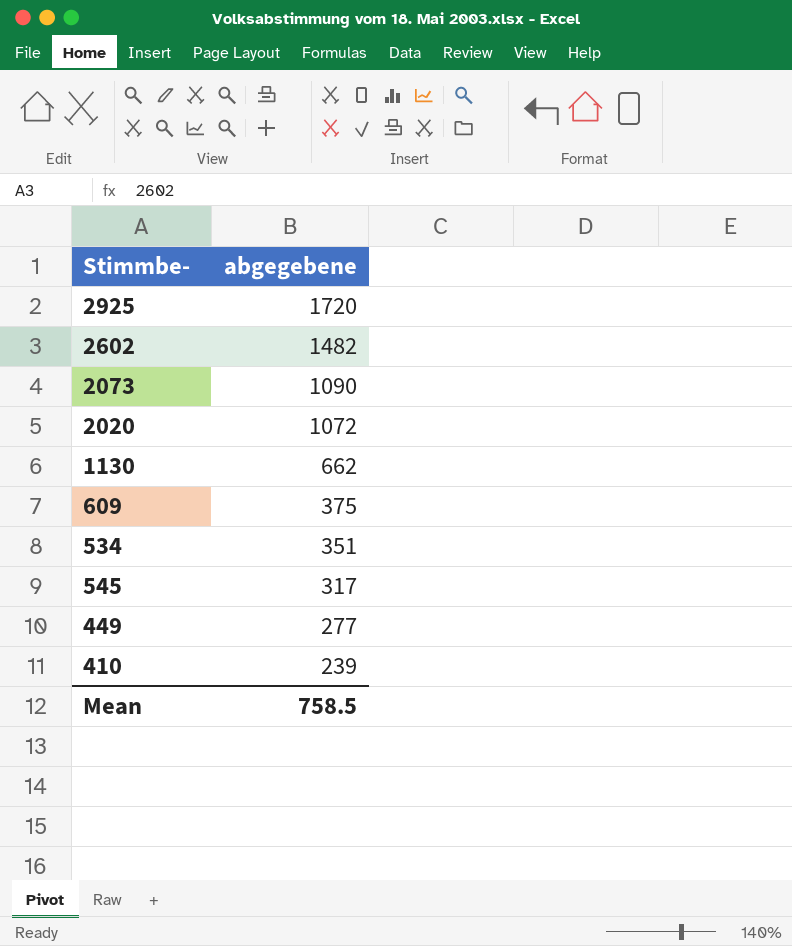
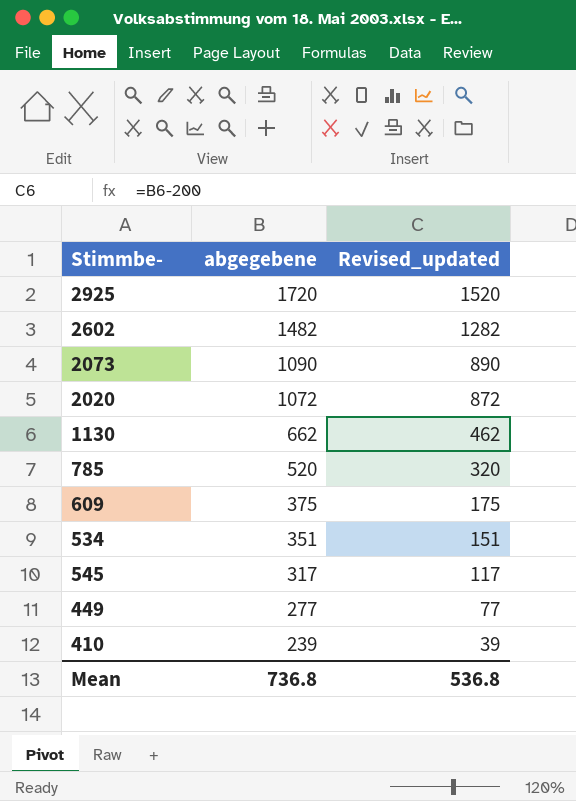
column Revised_updated | formula: none -> [abgegebene] - 200
row 785: none -> 520 | 320
Mean | abgegebene: 758.5 -> 736.8

